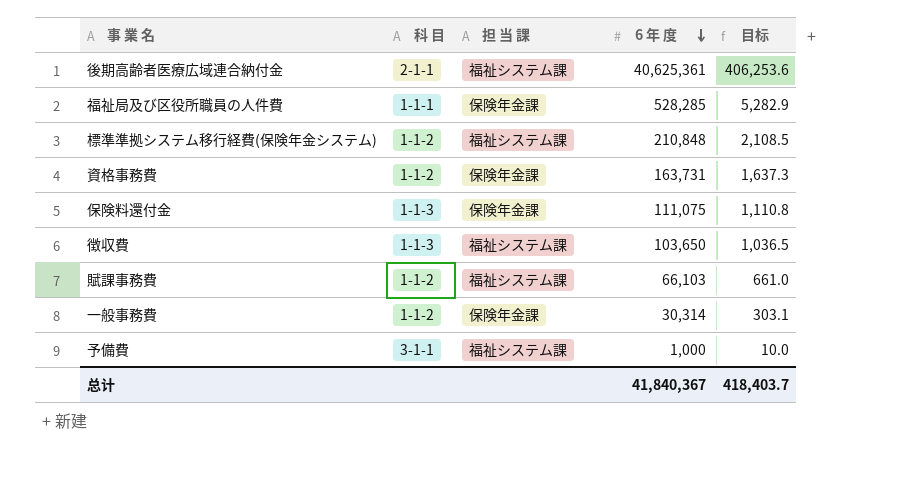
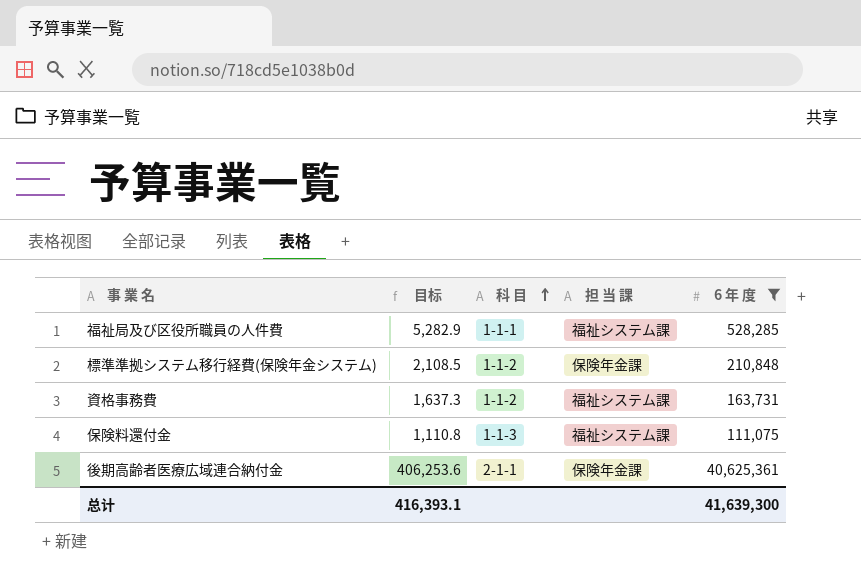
filter: none -> 6 年 度 >= 111,075
row order: 6 年 度 descending -> 科 目 ascending
column 目标 | position: 5 -> 2
福祉局及び区役所職員の人件費 | 担 当 課: 保険年金課 -> 福祉システム課
標準準拠システム移行経費(保険年金システム) | 担 当 課: 福祉システム課 -> 保険年金課
資格事務費 | 担 当 課: 保険年金課 -> 福祉システム課
保険料還付金 | 担 当 課: 保険年金課 -> 福祉システム課
後期高齢者医療広域連合納付金 | 担 当 課: 福祉システム課 -> 保険年金課
总计 | 目标: 418,403.7 -> 416,393.1
总计 | 6 年 度: 41,840,367 -> 41,639,300

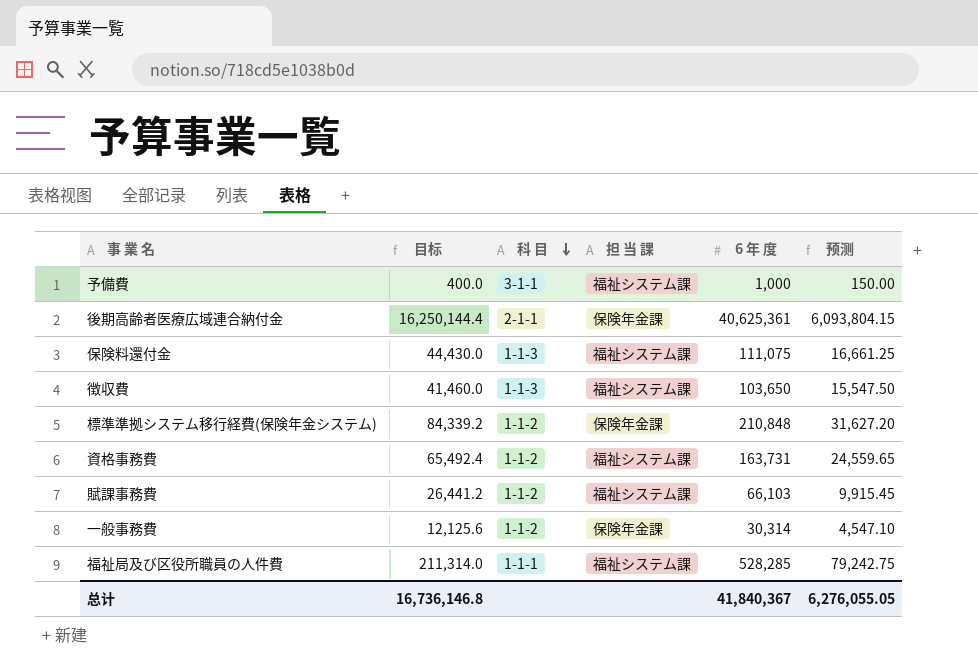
filter: 6 年 度 >= 111,075 -> none
row order: 科 目 ascending -> 科 目 descending
column 目标 | formula: [6 年 度] * 0.01 -> [6 年 度] * 0.4
column 预测 | formula: none -> [6 年 度] * 0.15
总计 | 目标: 416,393.1 -> 16,736,146.8
总计 | 6 年 度: 41,639,300 -> 41,840,367

